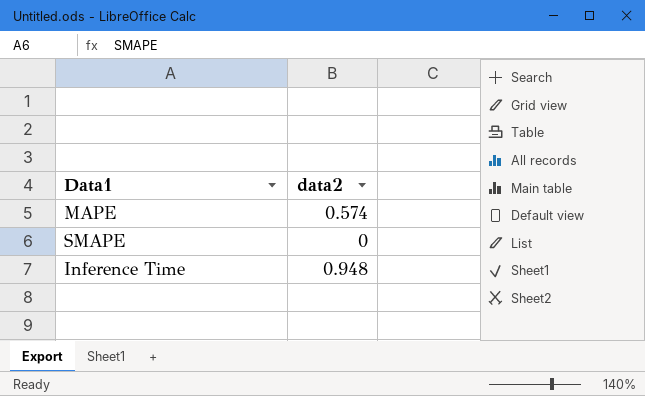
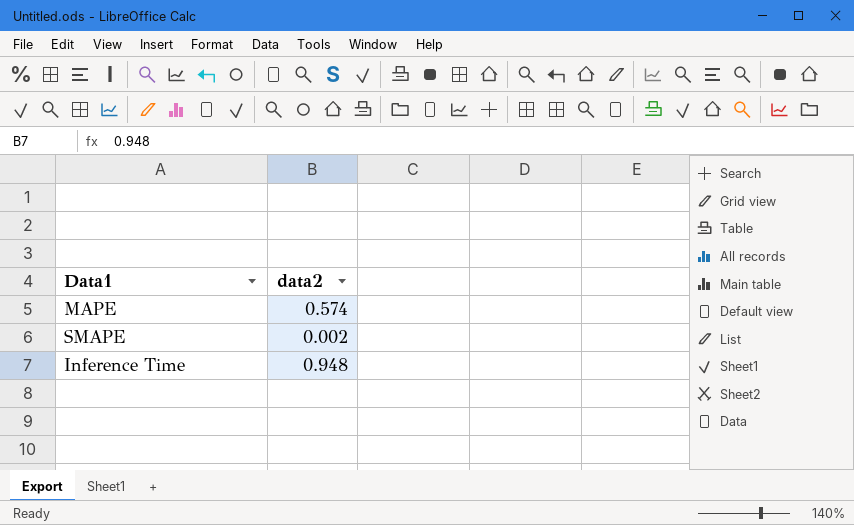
SMAPE | data2: 0 -> 0.002

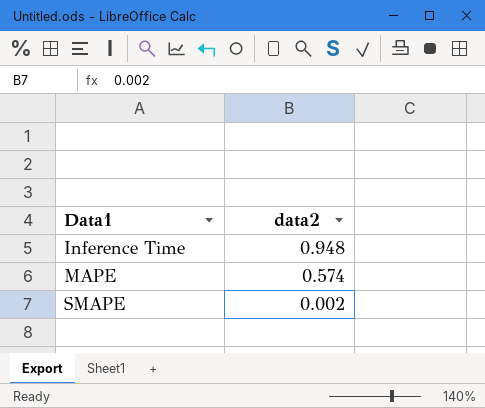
row order: none -> Data1 ascending

